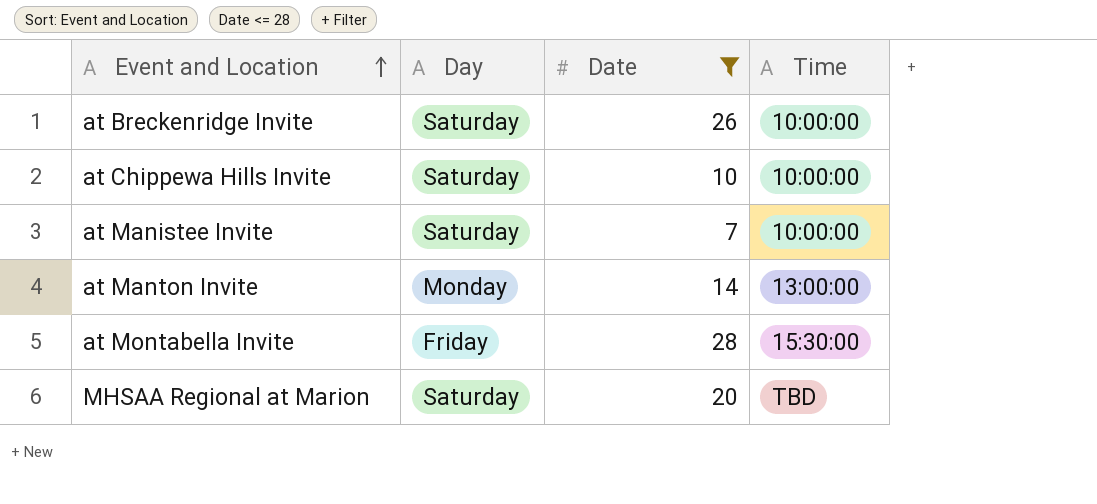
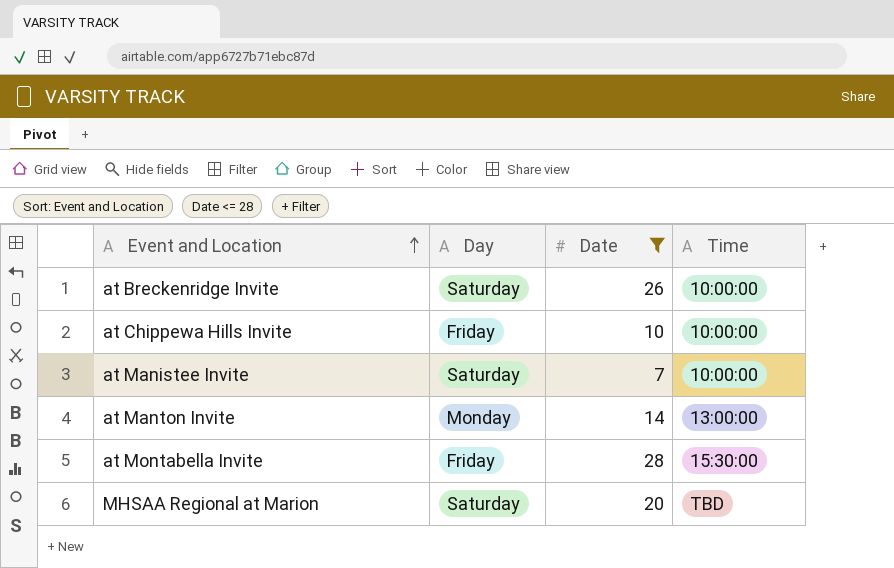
at Chippewa Hills Invite | Day: Saturday -> Friday

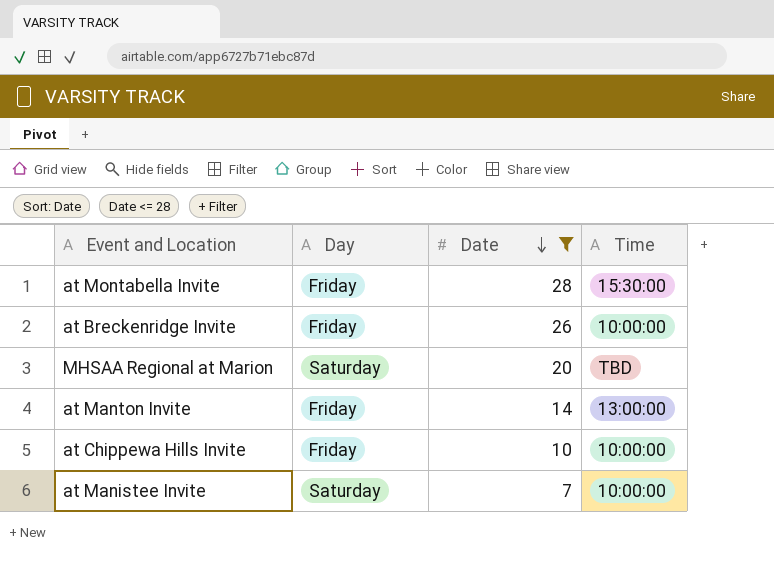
row order: Event and Location ascending -> Date descending
at Breckenridge Invite | Day: Saturday -> Friday
at Manton Invite | Day: Monday -> Friday

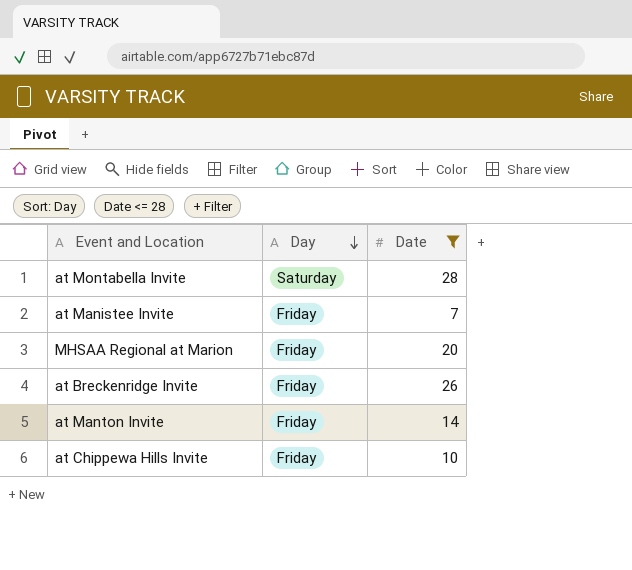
row order: Date descending -> Day descending
column Time | position: 4 -> none
at Montabella Invite | Day: Friday -> Saturday
at Manistee Invite | Day: Saturday -> Friday
MHSAA Regional at Marion | Day: Saturday -> Friday

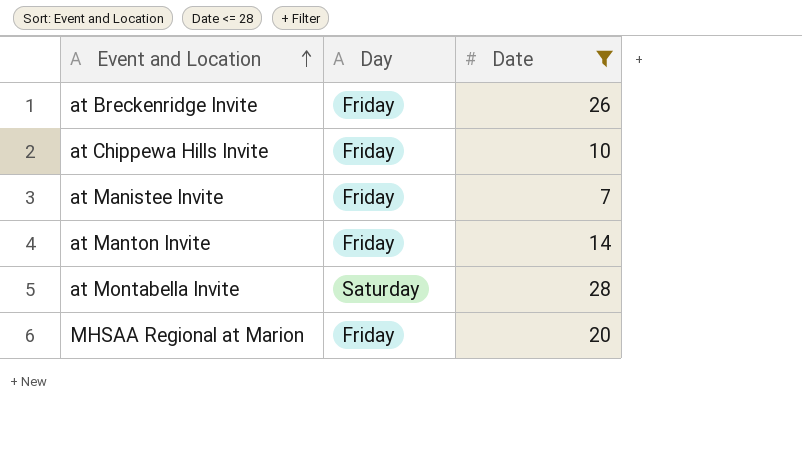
row order: Day descending -> Event and Location ascending

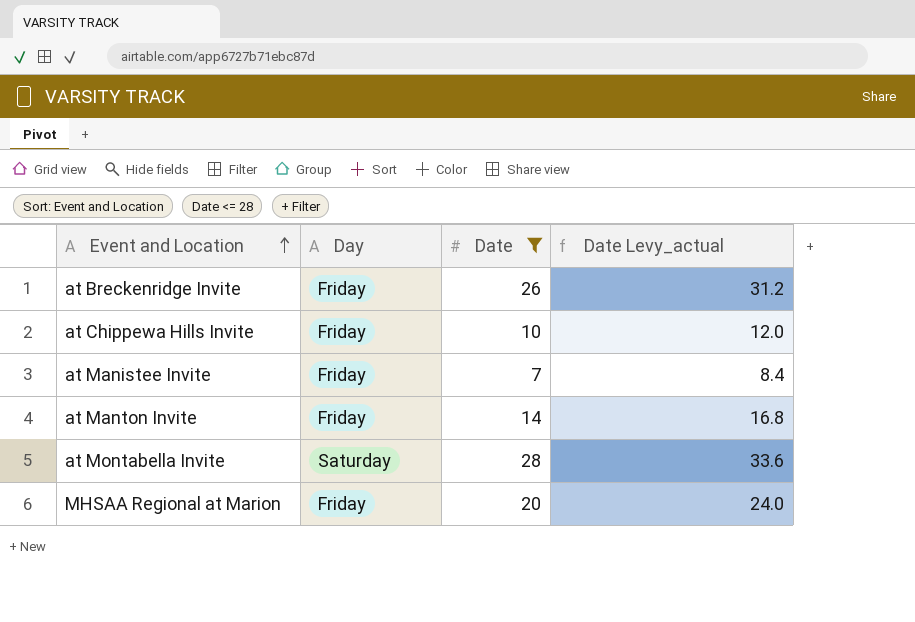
column Date Levy_actual | formula: none -> [Date] * 1.2

